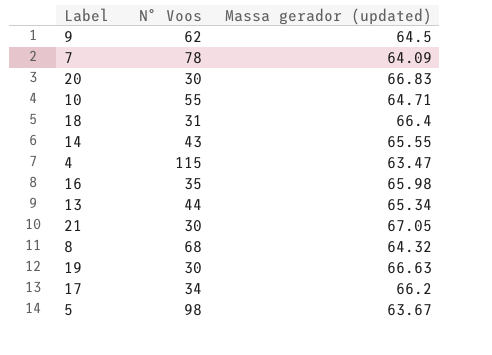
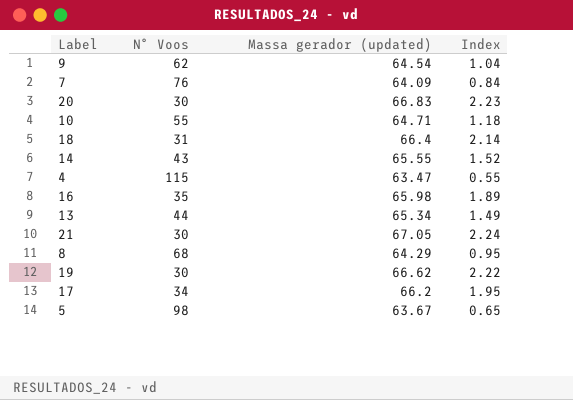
column Index | formula: none -> [Massa gerador (updated)] / [N° Voos]
9 | Massa gerador (updated): 64.5 -> 64.54
7 | N° Voos: 78 -> 76
8 | Massa gerador (updated): 64.32 -> 64.29
19 | Massa gerador (updated): 66.63 -> 66.62

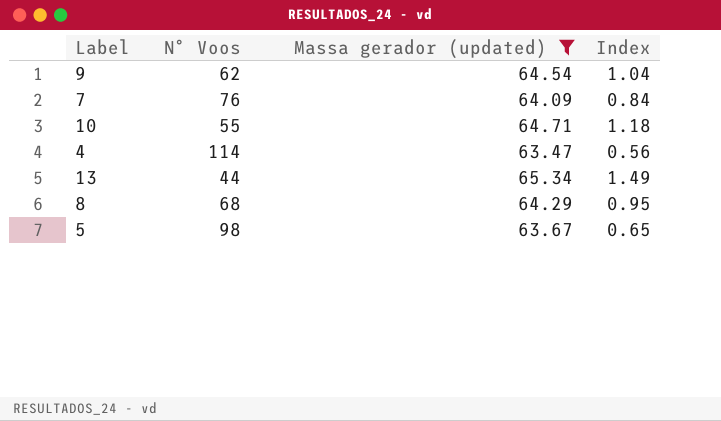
filter: none -> Massa gerador (updated) <= 65.34
4 | N° Voos: 115 -> 114
4 | Index: 0.55 -> 0.56

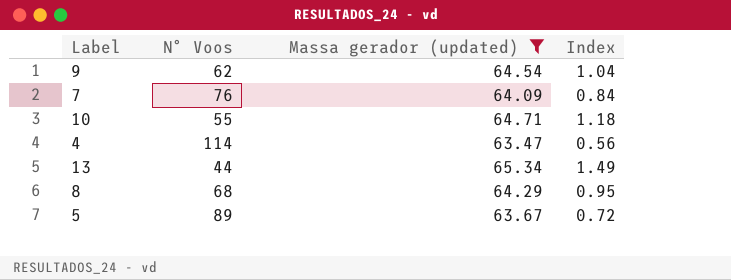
5 | N° Voos: 98 -> 89
5 | Index: 0.65 -> 0.72

